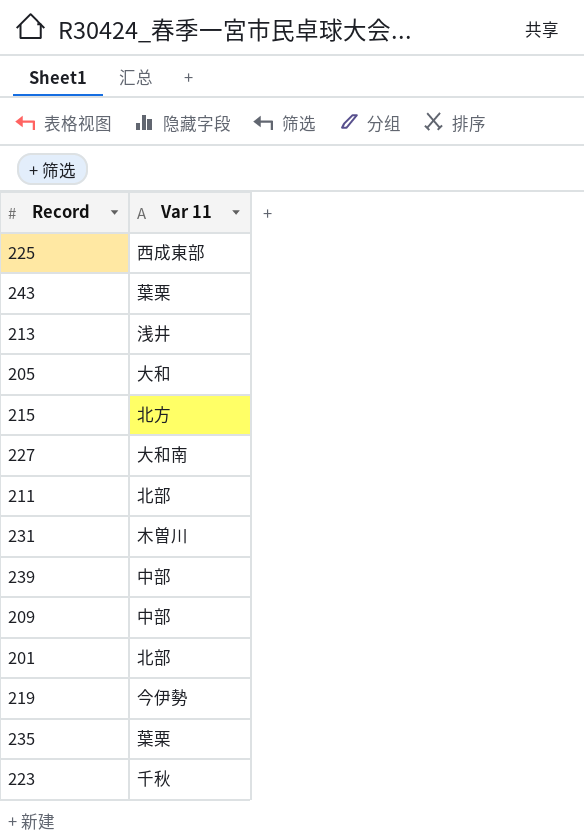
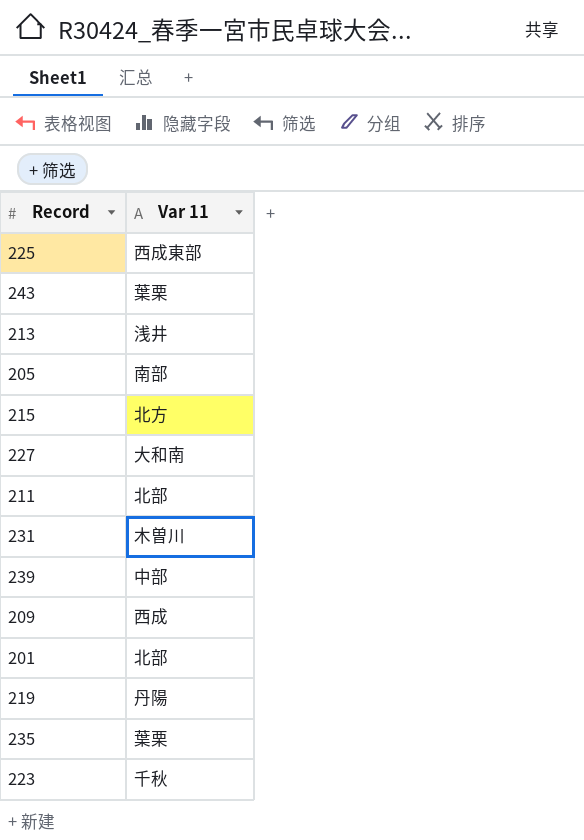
205 | Var 11: 大和 -> 南部
209 | Var 11: 中部 -> 西成
219 | Var 11: 今伊勢 -> 丹陽

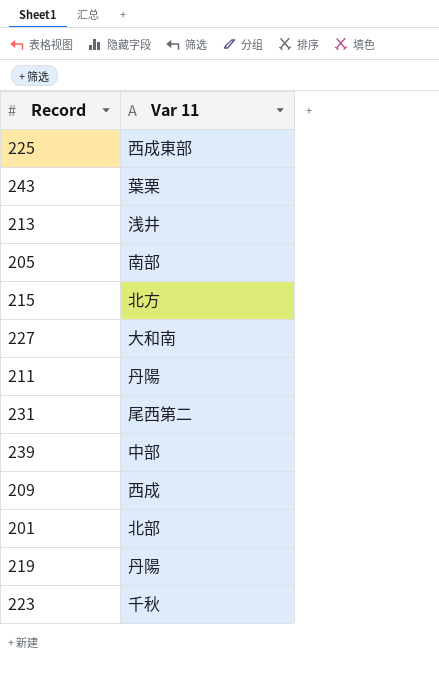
row 235: 葉栗 -> none
211 | Var 11: 北部 -> 丹陽
231 | Var 11: 木曽川 -> 尾西第二

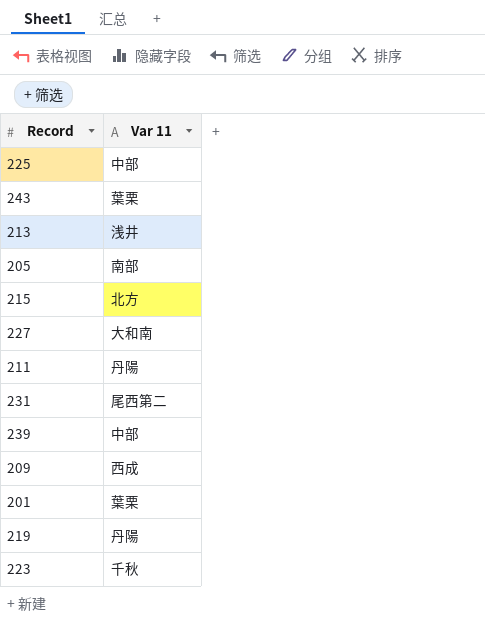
225 | Var 11: 西成東部 -> 中部
201 | Var 11: 北部 -> 葉栗

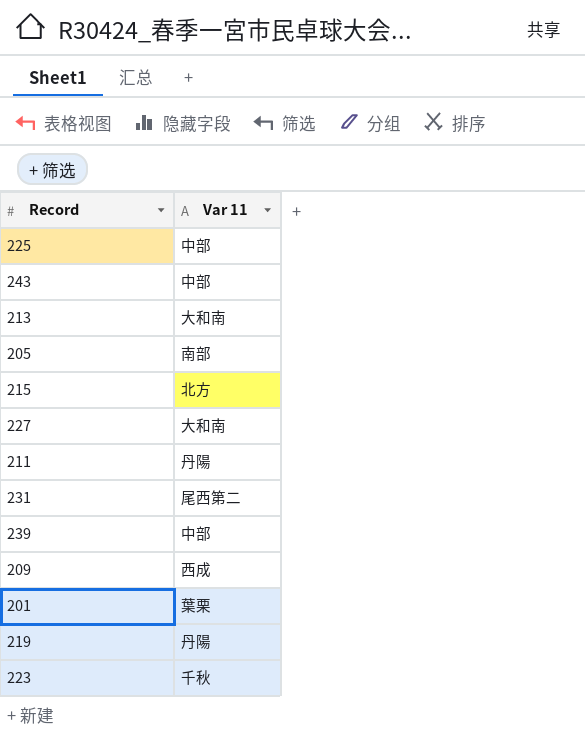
243 | Var 11: 葉栗 -> 中部
213 | Var 11: 浅井 -> 大和南

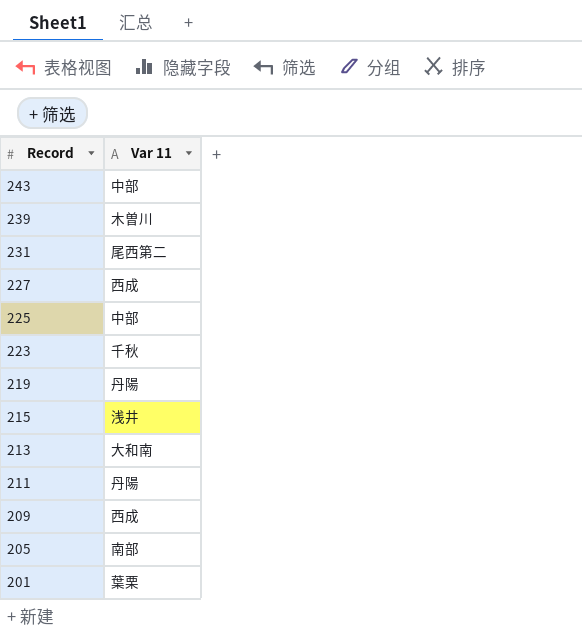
row order: none -> Record descending
239 | Var 11: 中部 -> 木曽川
227 | Var 11: 大和南 -> 西成
215 | Var 11: 北方 -> 浅井

